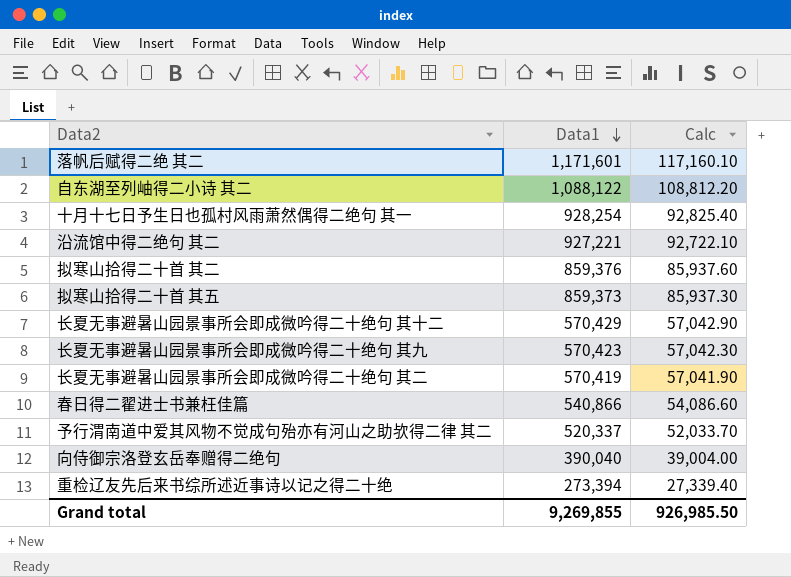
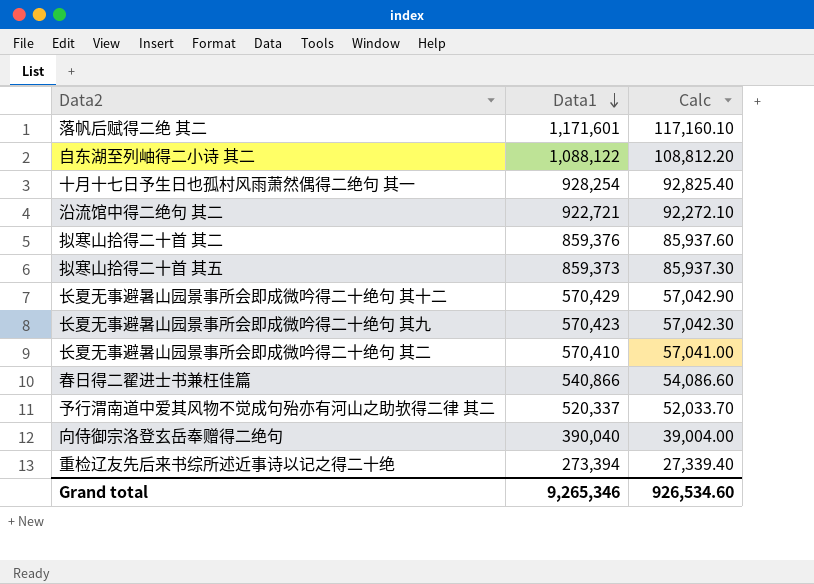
沿流馆中得二绝句 其二 | Data1: 927,221 -> 922,721
沿流馆中得二绝句 其二 | Calc: 92,722.10 -> 92,272.10
长夏无事避暑山园景事所会即成微吟得二十绝句 其二 | Data1: 570,419 -> 570,410
长夏无事避暑山园景事所会即成微吟得二十绝句 其二 | Calc: 57,041.90 -> 57,041.00
Grand total | Data1: 9,269,855 -> 9,265,346
Grand total | Calc: 926,985.50 -> 926,534.60

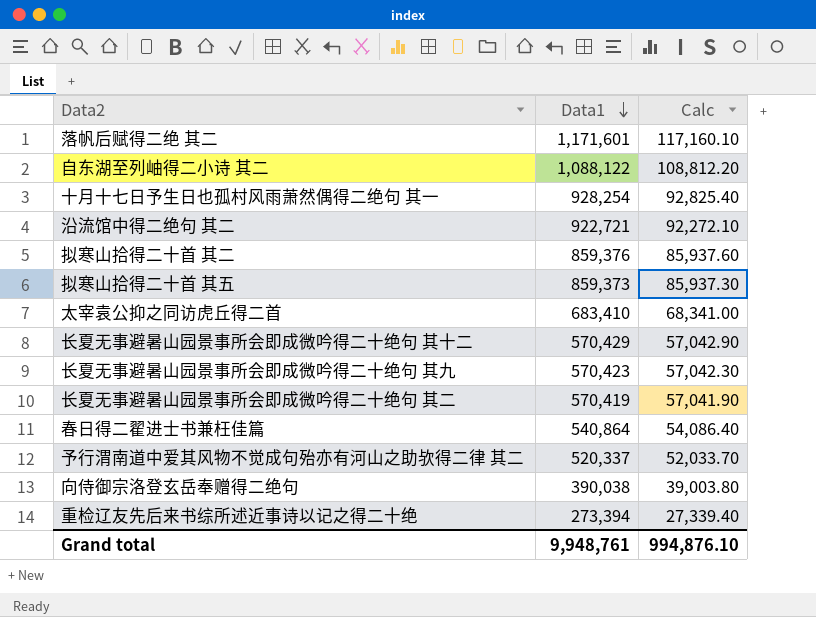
row 太宰袁公抑之同访虎丘得二首: none -> 683,410 | 68,341.00
长夏无事避暑山园景事所会即成微吟得二十绝句 其二 | Data1: 570,410 -> 570,419
长夏无事避暑山园景事所会即成微吟得二十绝句 其二 | Calc: 57,041.00 -> 57,041.90
春日得二翟进士书兼枉佳篇 | Data1: 540,866 -> 540,864
春日得二翟进士书兼枉佳篇 | Calc: 54,086.60 -> 54,086.40
向侍御宗洛登玄岳奉赠得二绝句 | Data1: 390,040 -> 390,038
向侍御宗洛登玄岳奉赠得二绝句 | Calc: 39,004.00 -> 39,003.80
Grand total | Data1: 9,265,346 -> 9,948,761
Grand total | Calc: 926,534.60 -> 994,876.10

